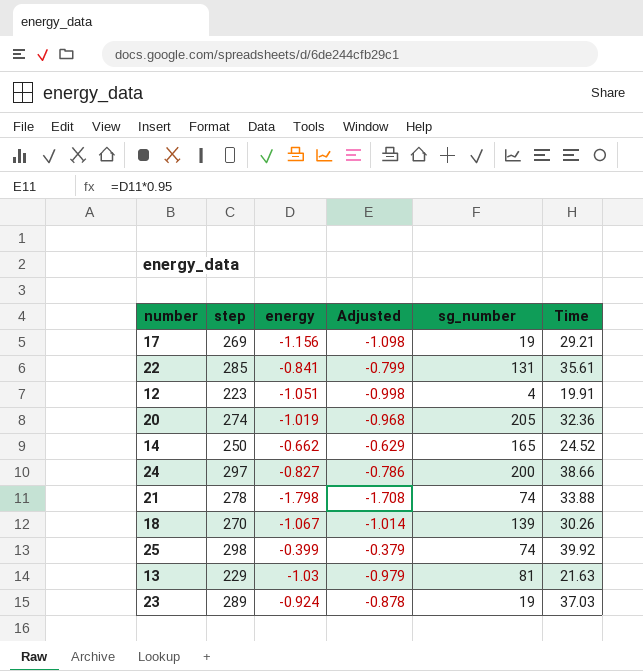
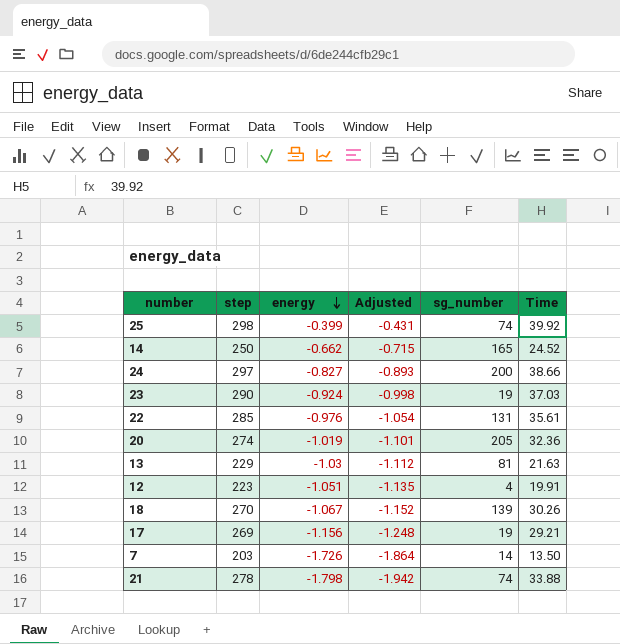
row order: none -> energy descending
column Adjusted | formula: [energy] * 0.95 -> [energy] * 1.08
23 | step: 289 -> 290
22 | energy: -0.841 -> -0.976
row 7: none -> 203 | -1.726 | -1.864 | 14 | 13.50

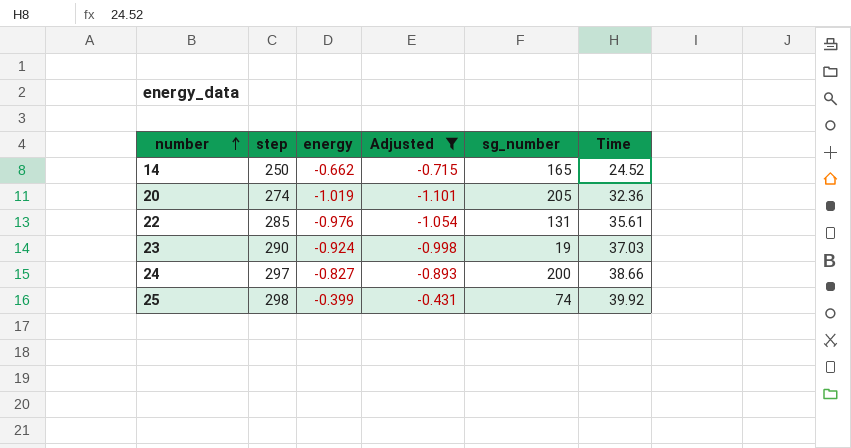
filter: none -> Adjusted >= -1.101
row order: energy descending -> number ascending

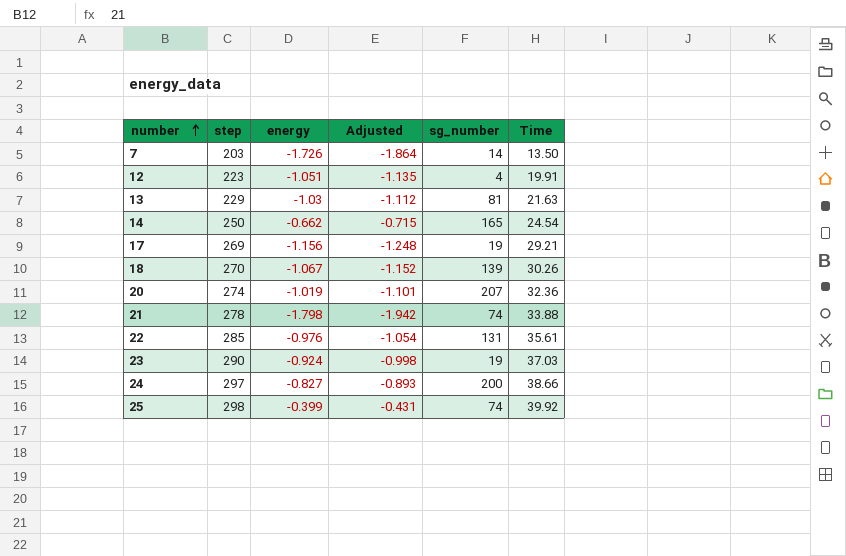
filter: Adjusted >= -1.101 -> none
14 | Time: 24.52 -> 24.54
20 | sg_number: 205 -> 207

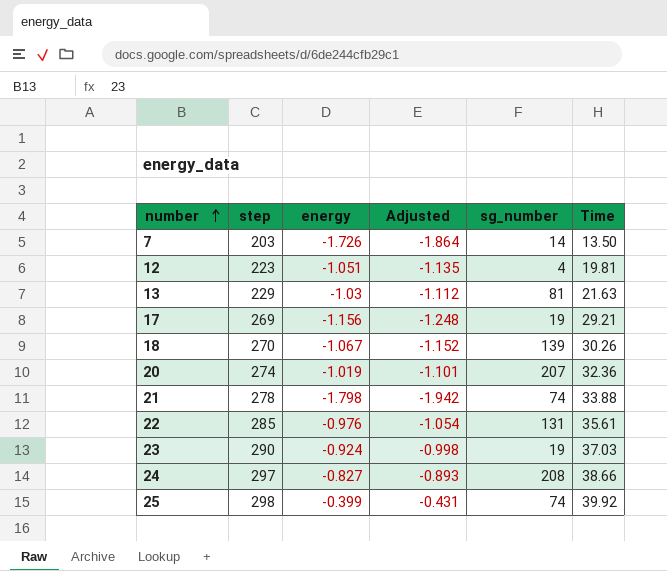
row 14: 250 | -0.662 | -0.715 | 165 | 24.54 -> none
12 | Time: 19.91 -> 19.81
24 | sg_number: 200 -> 208

